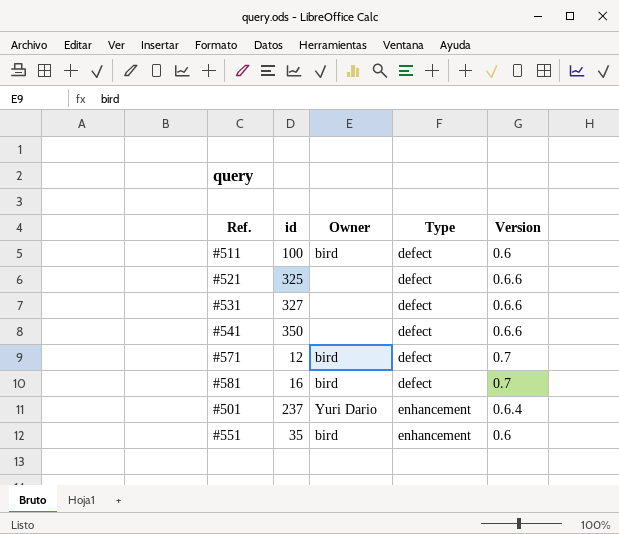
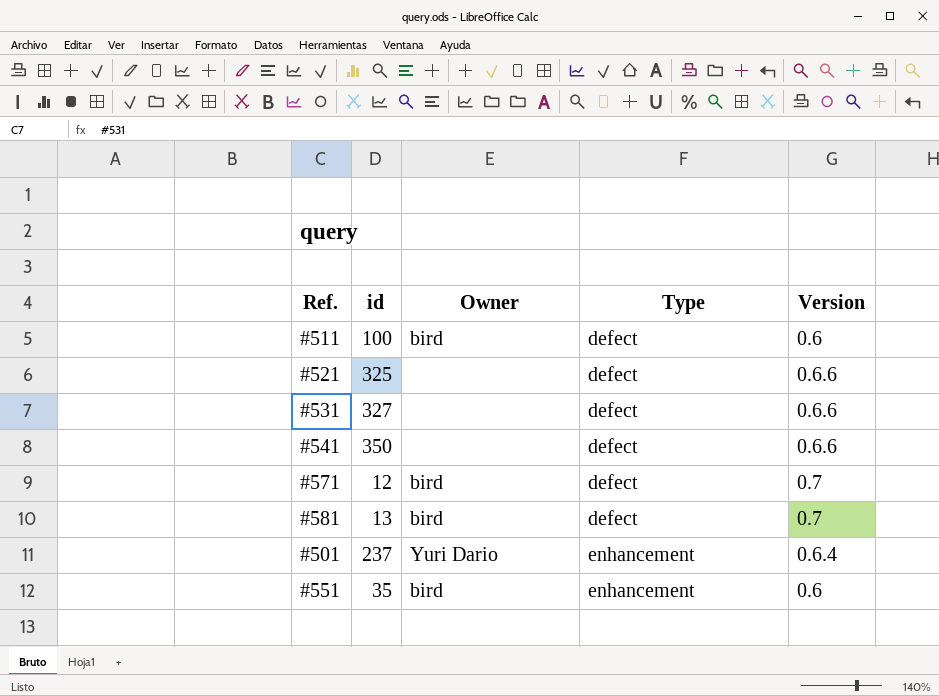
#581 | id: 16 -> 13

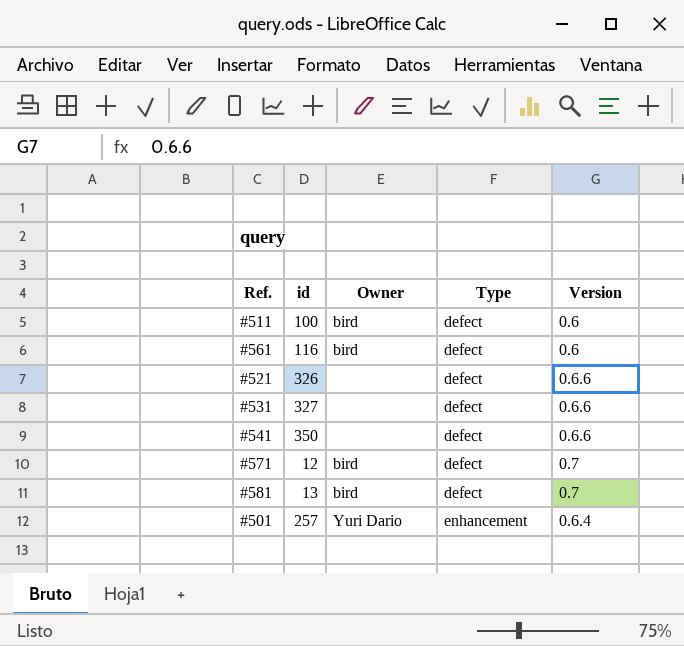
row #551: 35 | bird | enhancement | 0.6 -> none
row #561: none -> 116 | bird | defect | 0.6
#521 | id: 325 -> 326
#501 | id: 237 -> 257

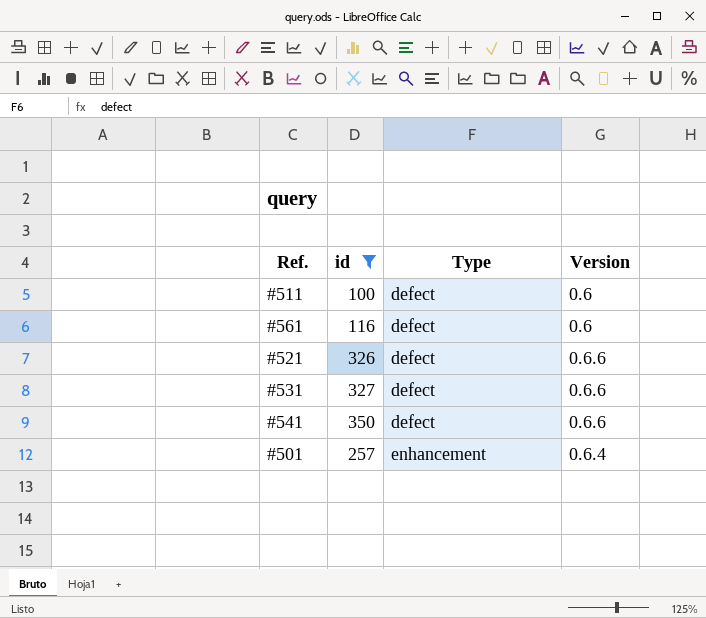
filter: none -> id >= 100
column Owner | position: 3 -> none

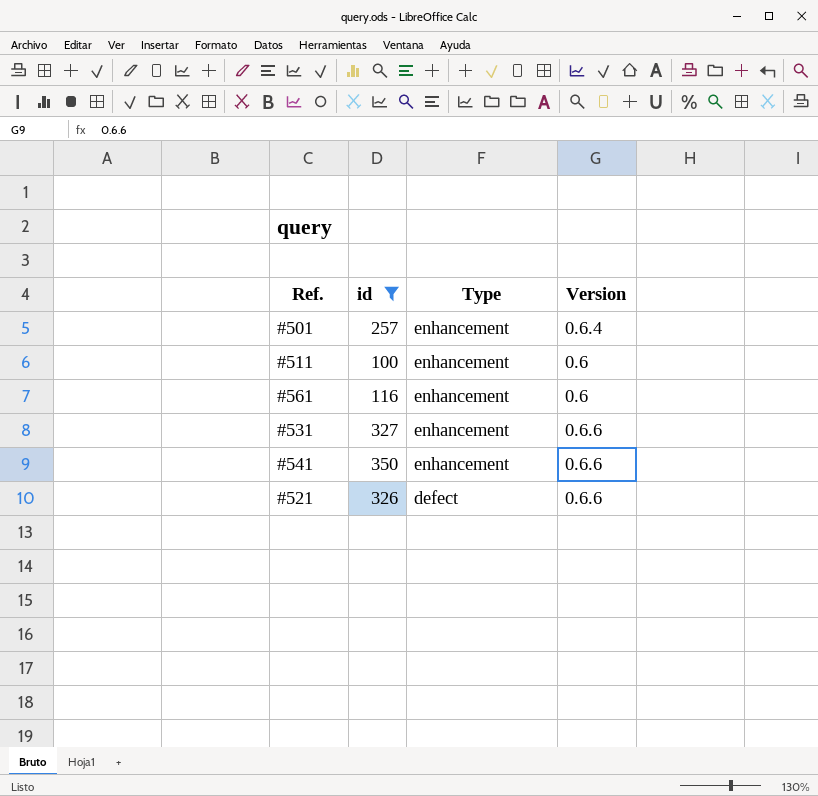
row order: Type ascending -> Type descending
#511 | Type: defect -> enhancement
#561 | Type: defect -> enhancement
#531 | Type: defect -> enhancement
#541 | Type: defect -> enhancement

